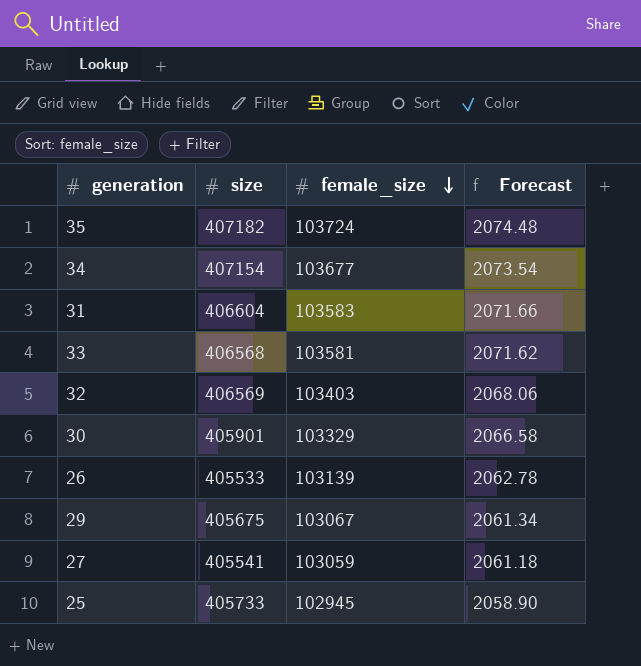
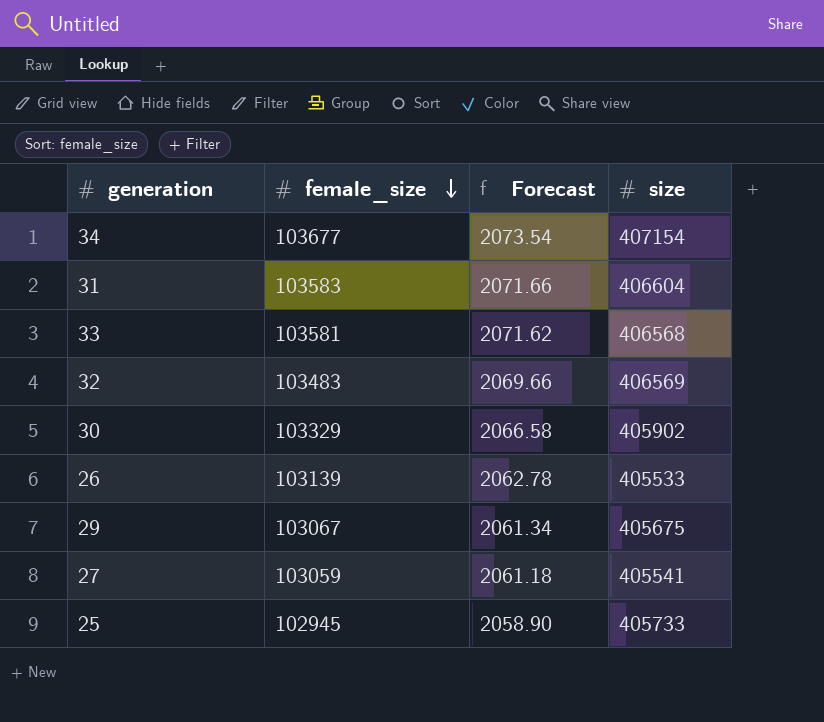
column size | position: 2 -> 4
row 35: 407182 | 103724 | 2074.48 -> none
32 | female_size: 103403 -> 103483
32 | Forecast: 2068.06 -> 2069.66
30 | size: 405901 -> 405902

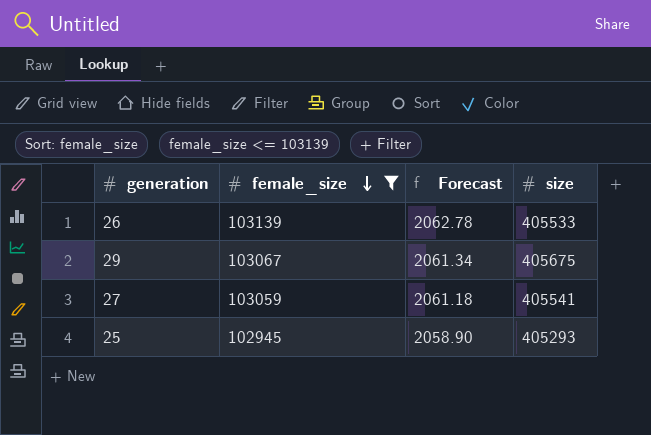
filter: none -> female_size <= 103139
25 | size: 405733 -> 405293

